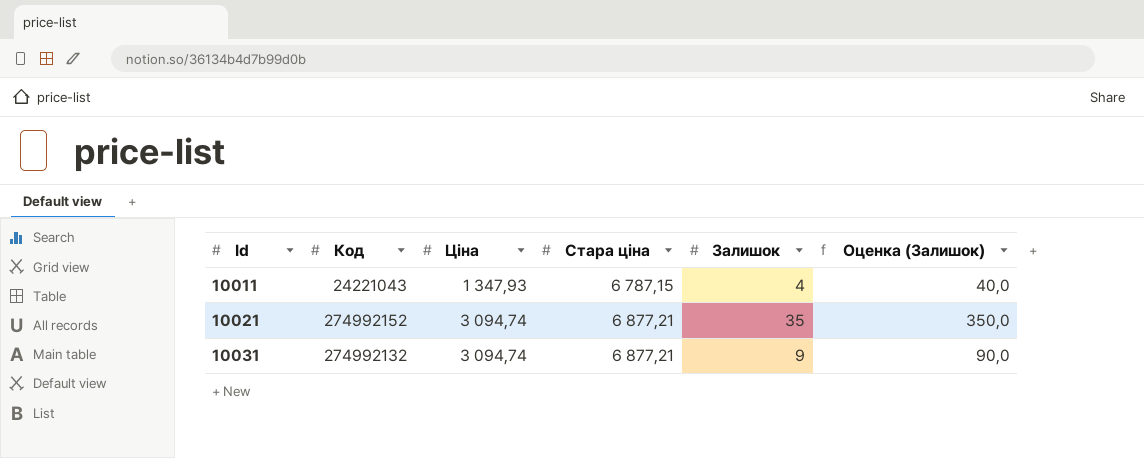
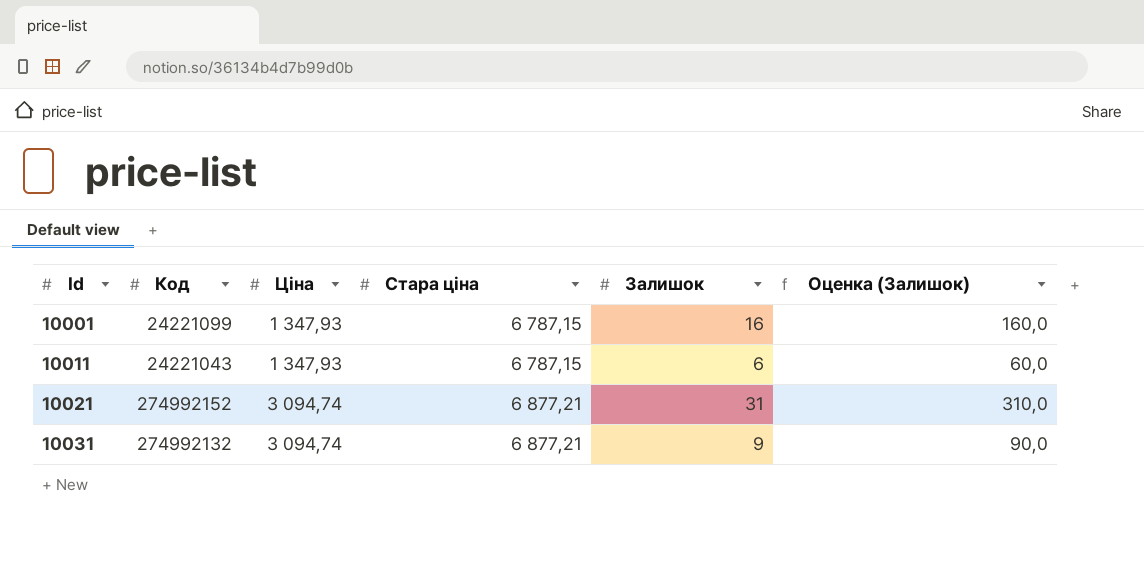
row 10001: none -> 24221099 | 1 347,93 | 6 787,15 | 16 | 160,0
10011 | Залишок: 4 -> 6
10011 | Оценка (Залишок): 40,0 -> 60,0
10021 | Залишок: 35 -> 31
10021 | Оценка (Залишок): 350,0 -> 310,0

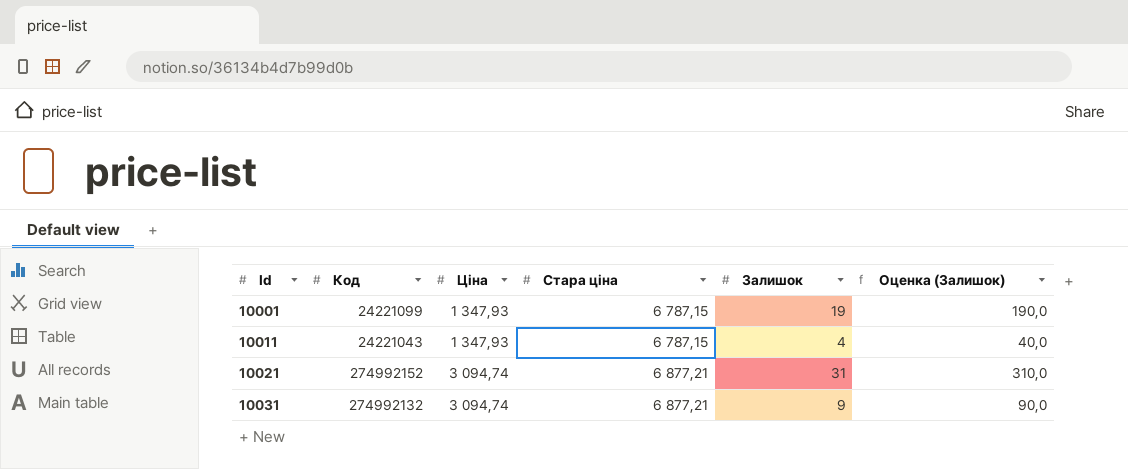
10001 | Залишок: 16 -> 19
10001 | Оценка (Залишок): 160,0 -> 190,0
10011 | Залишок: 6 -> 4
10011 | Оценка (Залишок): 60,0 -> 40,0

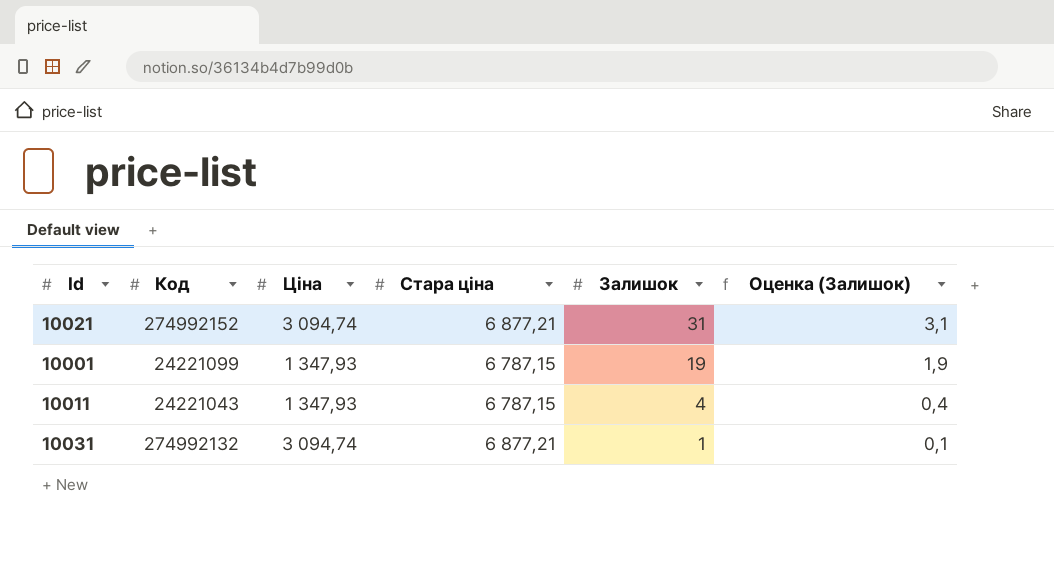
row order: Id ascending -> Залишок descending
column Оценка (Залишок) | formula: [Залишок] * 10 -> [Залишок] * 0,1
10031 | Залишок: 9 -> 1

